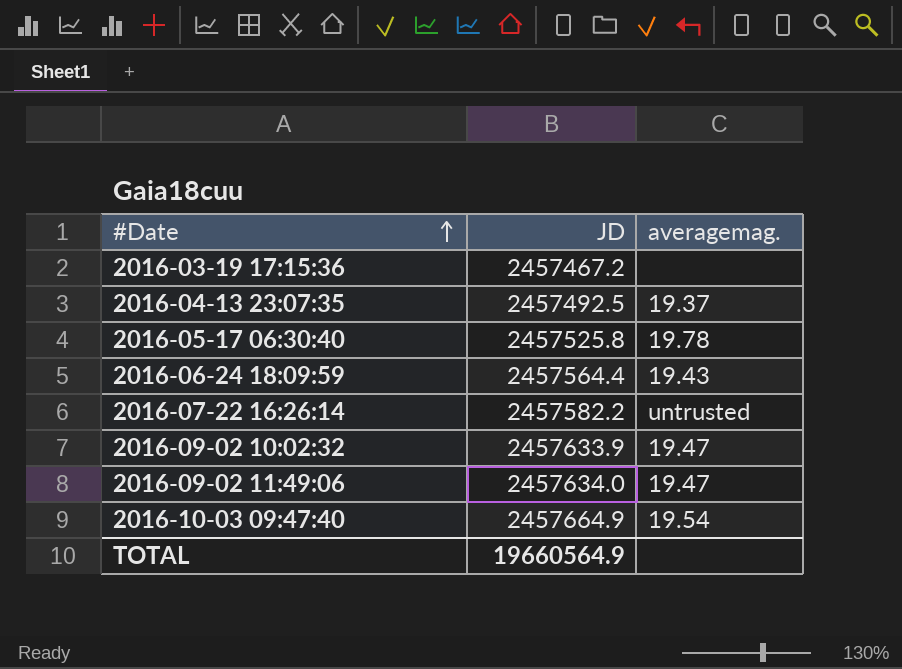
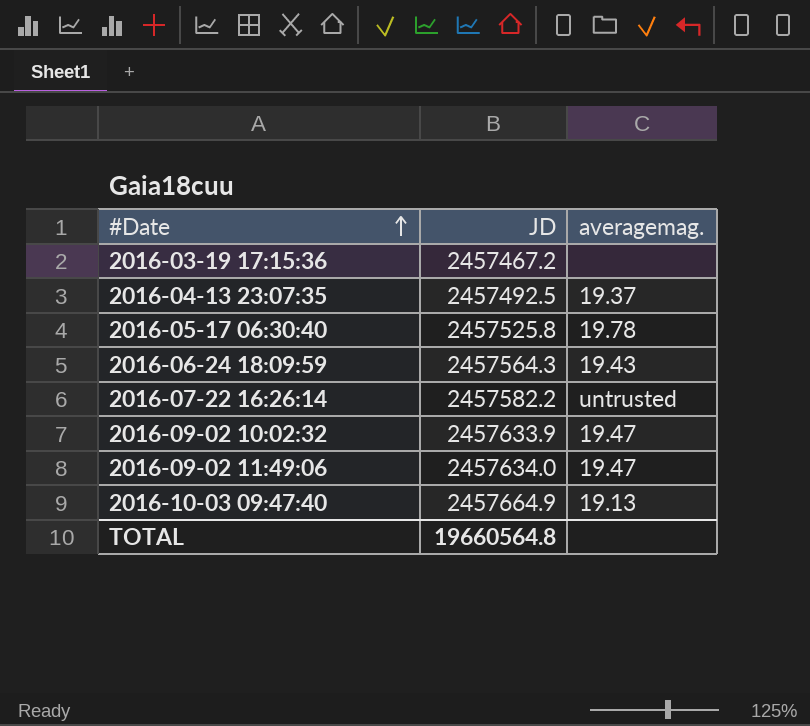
2016-06-24 18:09:59 | JD: 2457564.4 -> 2457564.3
2016-10-03 09:47:40 | averagemag.: 19.54 -> 19.13
TOTAL | JD: 19660564.9 -> 19660564.8

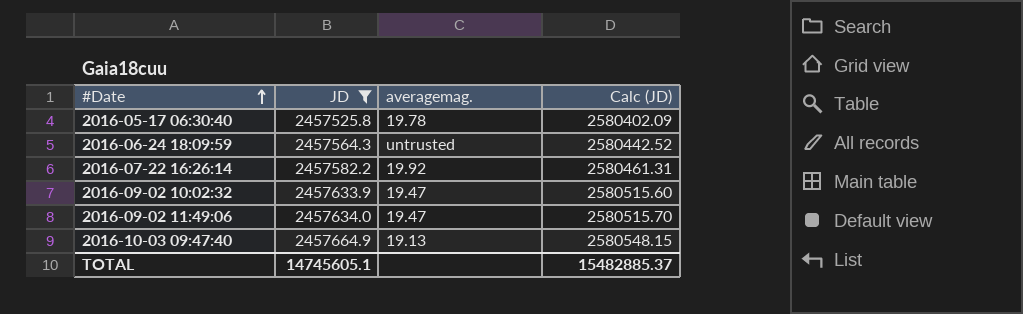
filter: none -> JD >= 2457525.8
column Calc (JD) | formula: none -> [JD] * 1.05
2016-06-24 18:09:59 | averagemag.: 19.43 -> untrusted
2016-07-22 16:26:14 | averagemag.: untrusted -> 19.92
TOTAL | JD: 19660564.8 -> 14745605.1

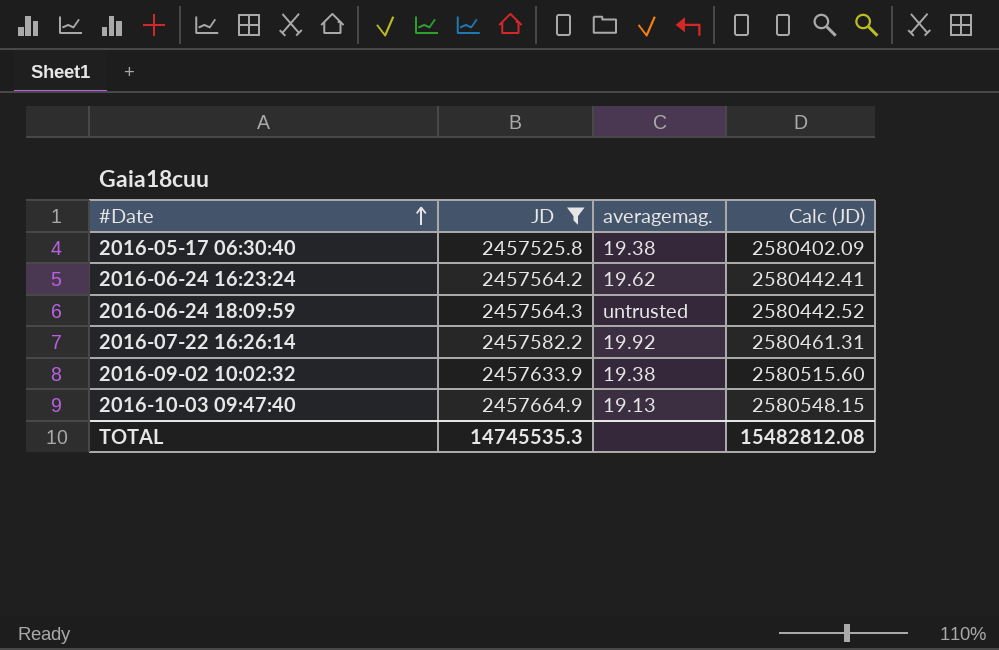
row 2016-09-02 11:49:06: 2457634.0 | 19.47 | 2580515.70 -> none
2016-05-17 06:30:40 | averagemag.: 19.78 -> 19.38
row 2016-06-24 16:23:24: none -> 2457564.2 | 19.62 | 2580442.41
2016-09-02 10:02:32 | averagemag.: 19.47 -> 19.38
TOTAL | JD: 14745605.1 -> 14745535.3
TOTAL | Calc (JD): 15482885.37 -> 15482812.08

